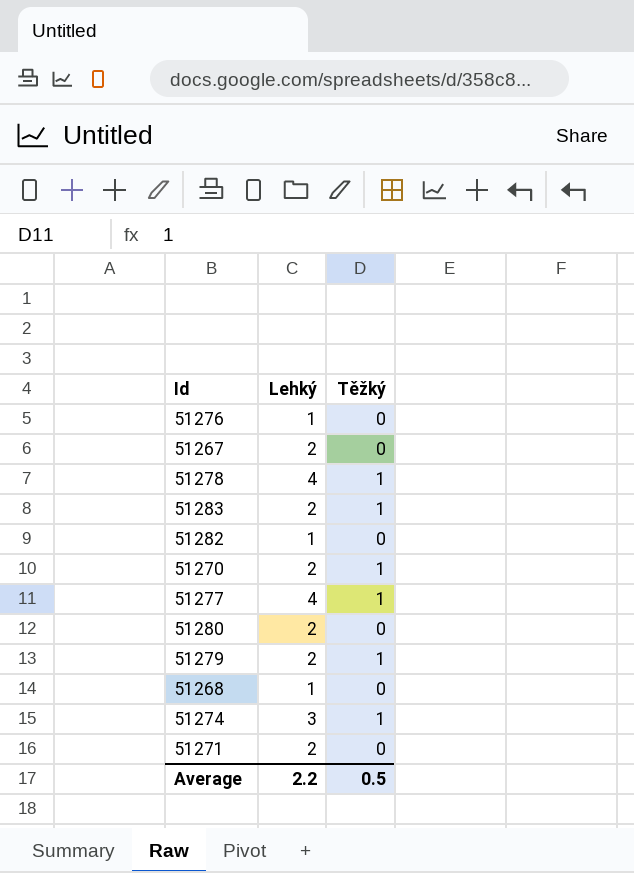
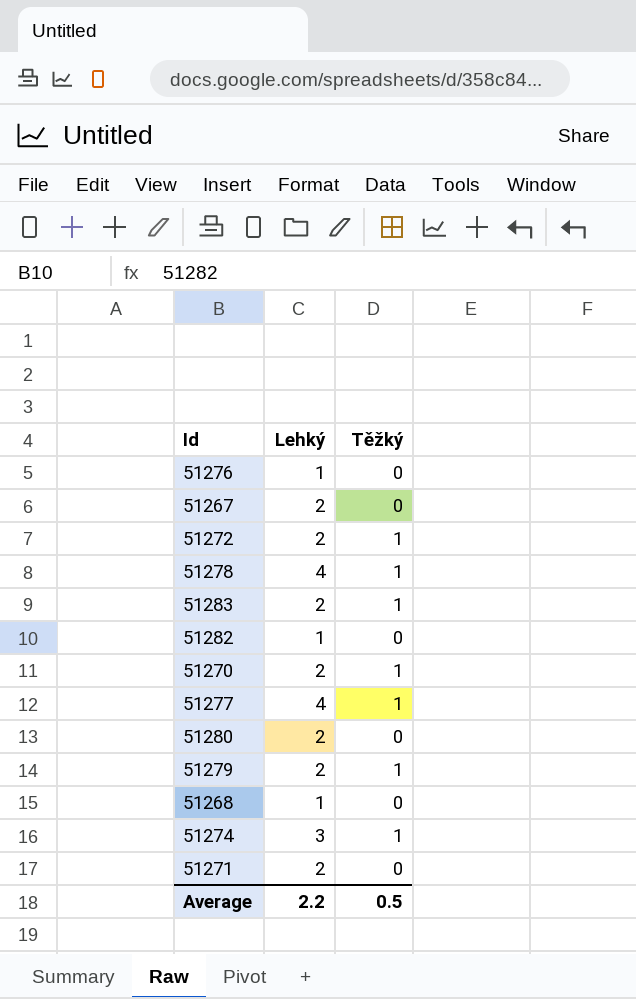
row 51272: none -> 2 | 1

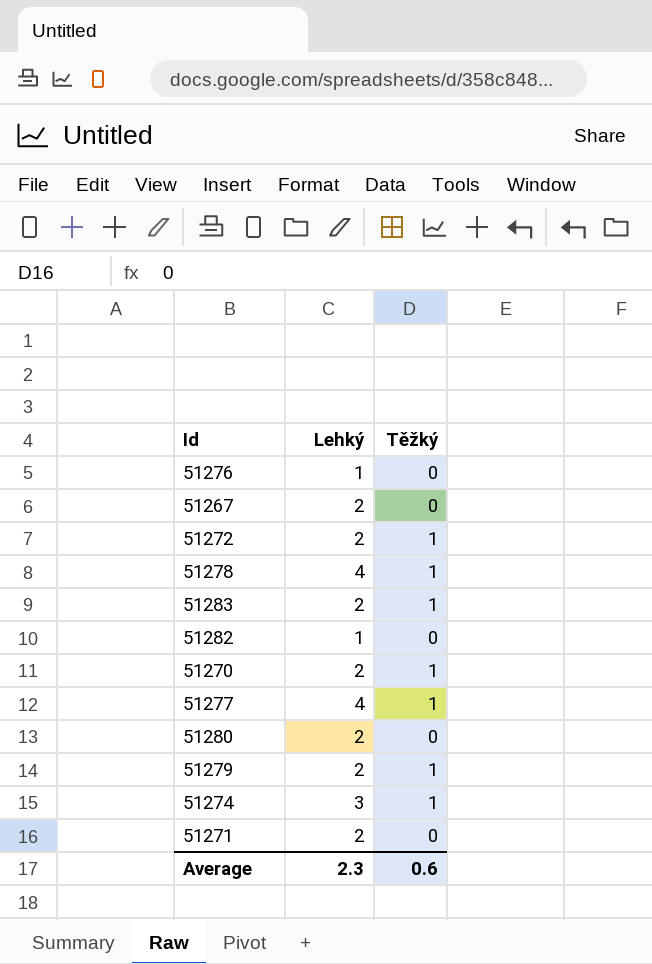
row 51268: 1 | 0 -> none
Average | Lehký: 2.2 -> 2.3
Average | Těžký: 0.5 -> 0.6

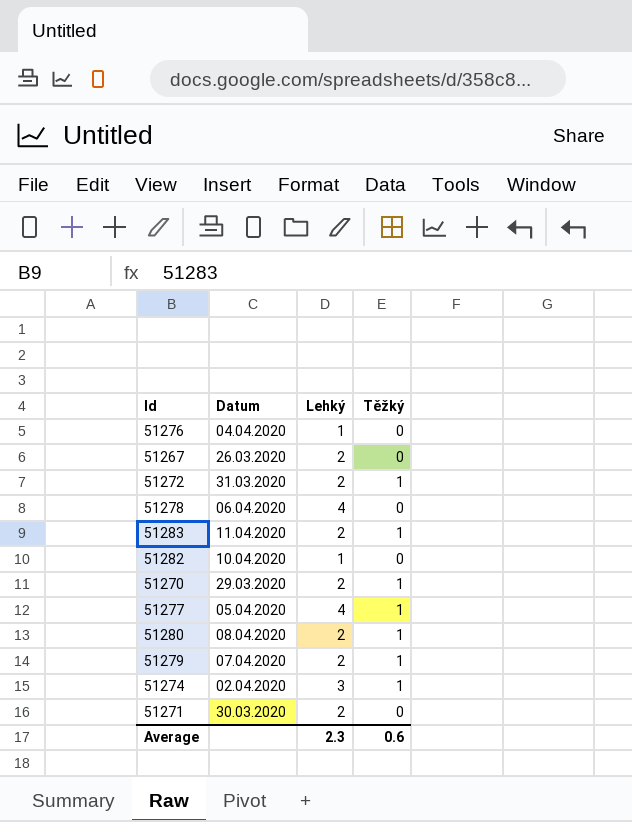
column Datum | position: none -> 2
51278 | Těžký: 1 -> 0
51280 | Těžký: 0 -> 1

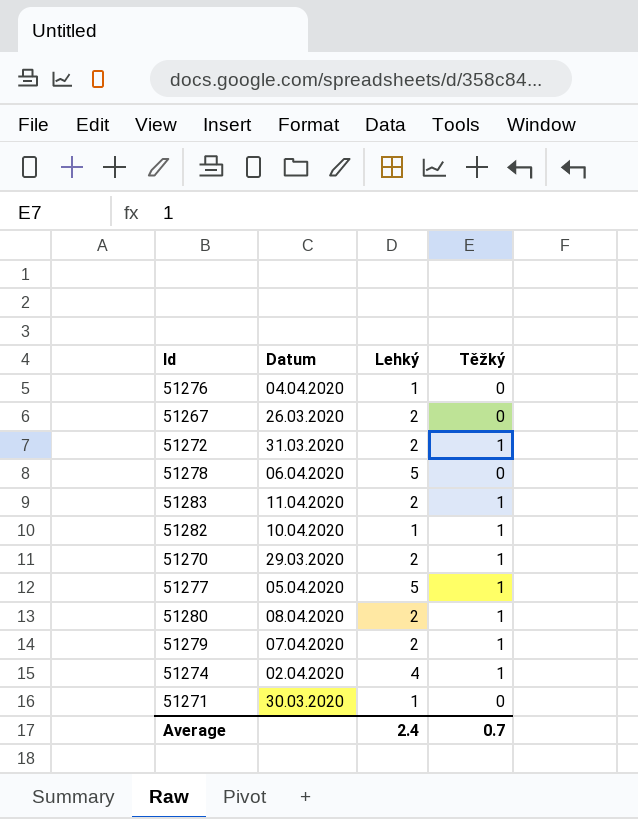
51278 | Lehký: 4 -> 5
51282 | Těžký: 0 -> 1
51277 | Lehký: 4 -> 5
51274 | Lehký: 3 -> 4
51271 | Lehký: 2 -> 1
Average | Lehký: 2.3 -> 2.4
Average | Těžký: 0.6 -> 0.7

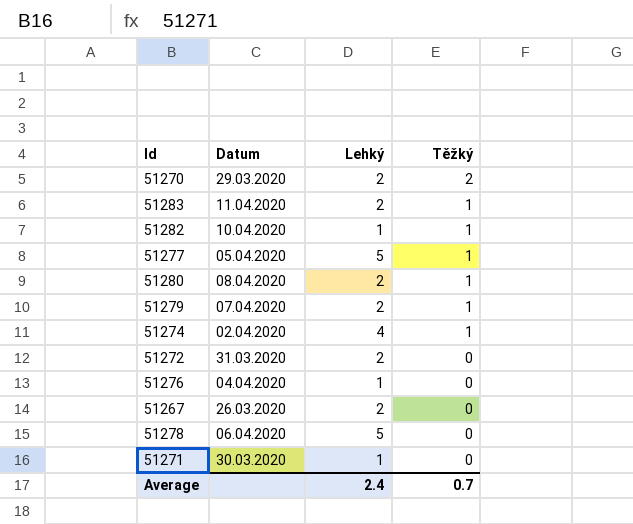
row order: none -> Těžký descending
51270 | Těžký: 1 -> 2
51272 | Těžký: 1 -> 0

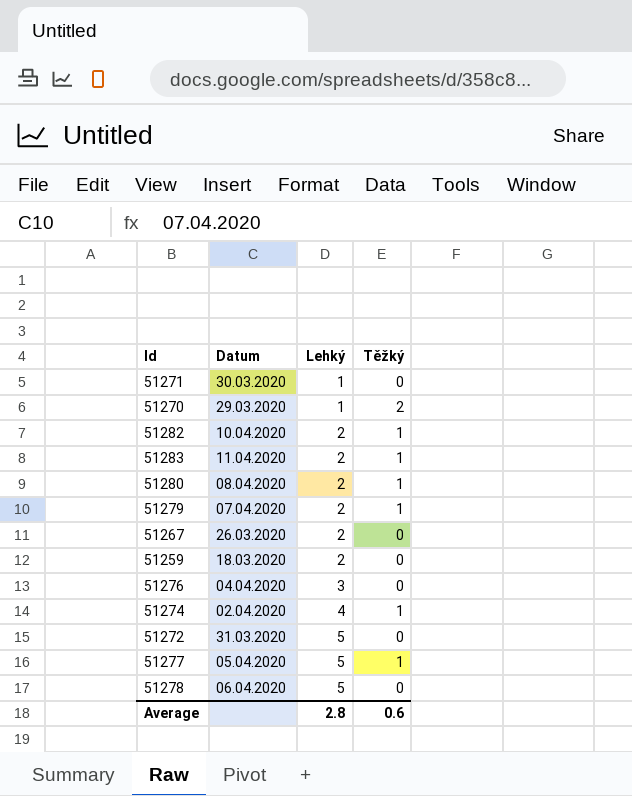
row order: Těžký descending -> Lehký ascending
51270 | Lehký: 2 -> 1
51282 | Lehký: 1 -> 2
row 51259: none -> 18.03.2020 | 2 | 0
51276 | Lehký: 1 -> 3
51272 | Lehký: 2 -> 5
Average | Lehký: 2.4 -> 2.8
Average | Těžký: 0.7 -> 0.6

